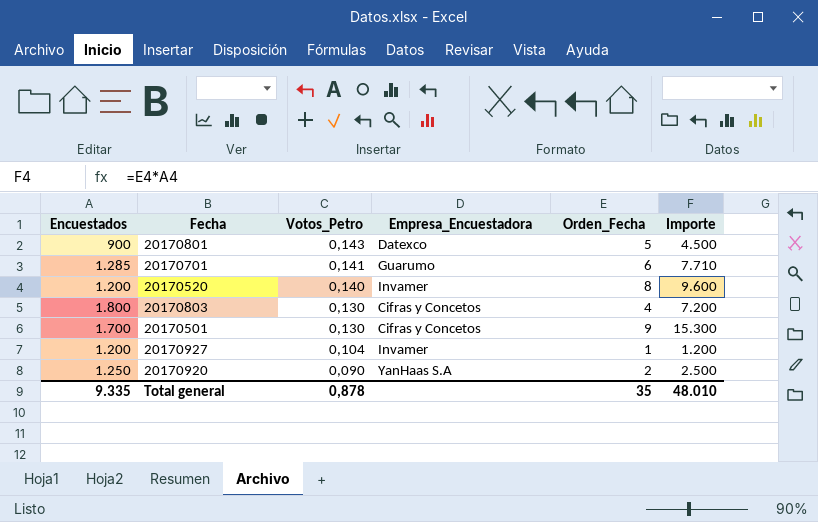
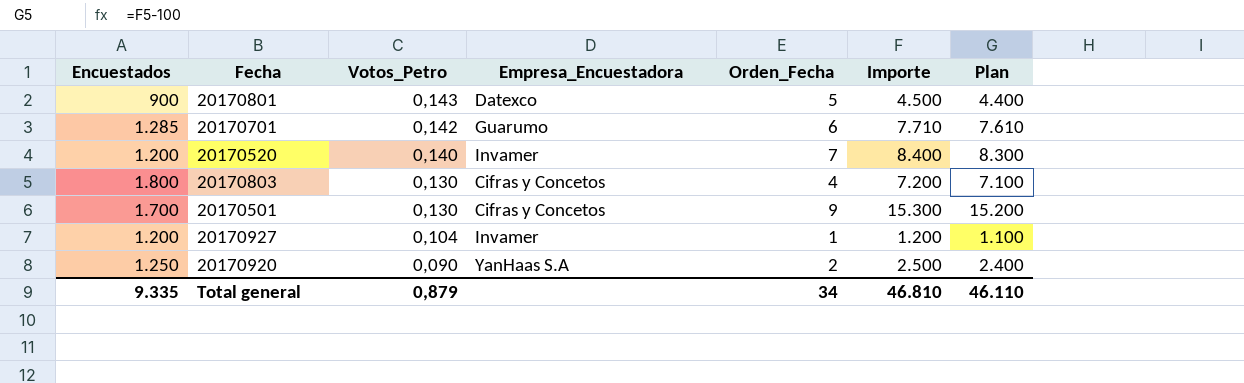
column Plan | formula: none -> [Importe] - 100
20170701 | Votos_Petro: 0,141 -> 0,142
20170520 | Orden_Fecha: 8 -> 7
20170520 | Importe: 9.600 -> 8.400
Total general | Votos_Petro: 0,878 -> 0,879
Total general | Orden_Fecha: 35 -> 34
Total general | Importe: 48.010 -> 46.810

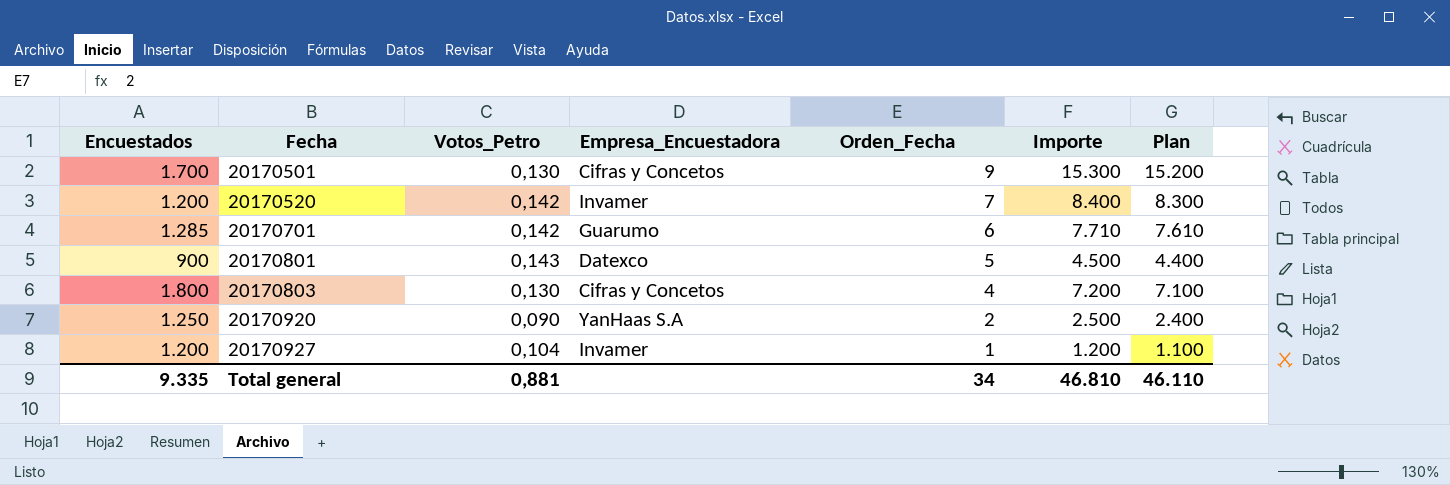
row order: Votos_Petro descending -> Fecha ascending
20170520 | Votos_Petro: 0,140 -> 0,142
Total general | Votos_Petro: 0,879 -> 0,881

